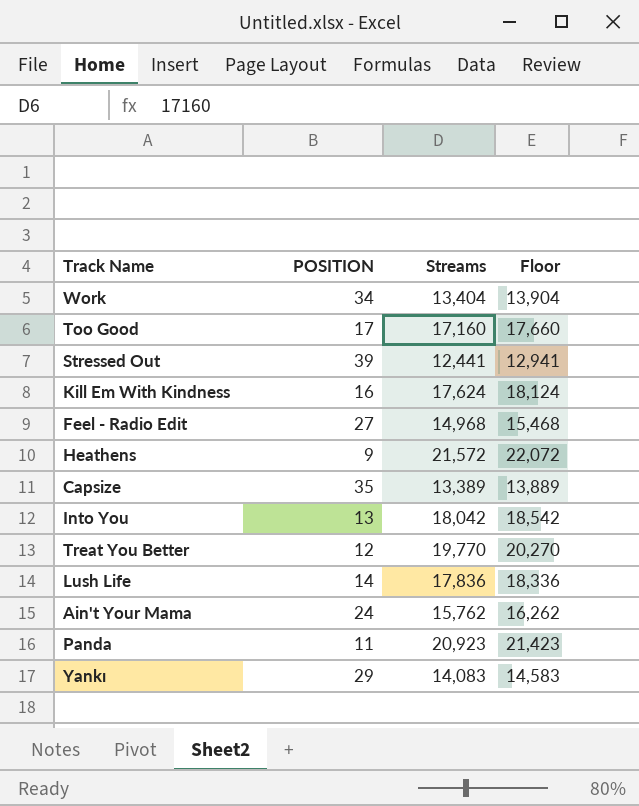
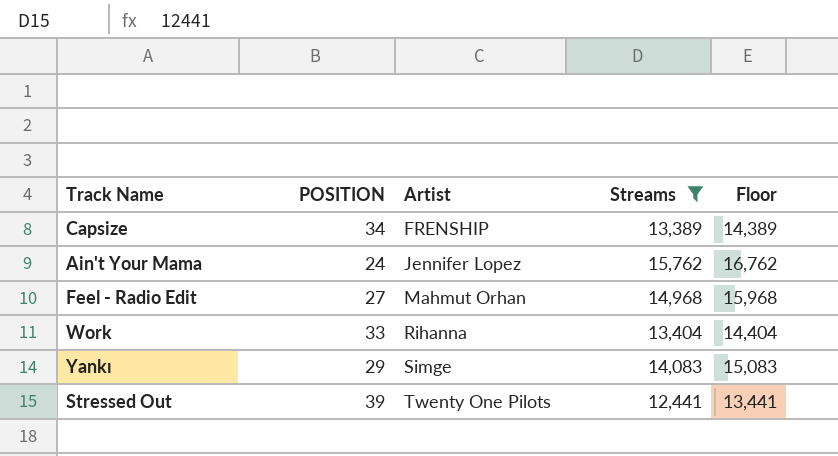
filter: none -> Streams <= 15,762
row order: none -> Artist ascending
column Artist | position: none -> 3
column Floor | formula: [Streams] + 500 -> [Streams] + 1000
Capsize | POSITION: 35 -> 34
Work | POSITION: 34 -> 33

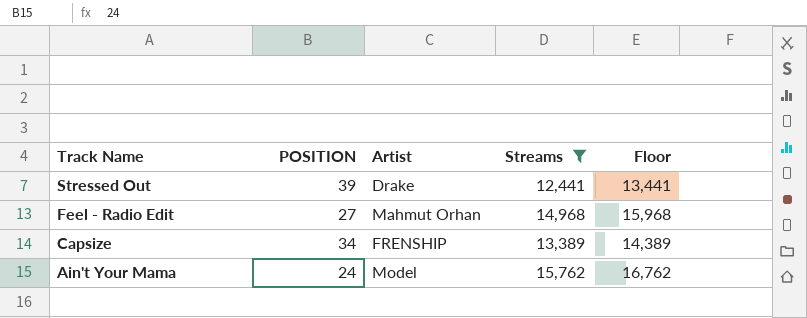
row order: Artist ascending -> Track Name descending
row Work: 33 | Rihanna | 13,404 | 14,404 -> none
row Yankı: 29 | Simge | 14,083 | 15,083 -> none
Stressed Out | Artist: Twenty One Pilots -> Drake
Ain't Your Mama | Artist: Jennifer Lopez -> Model

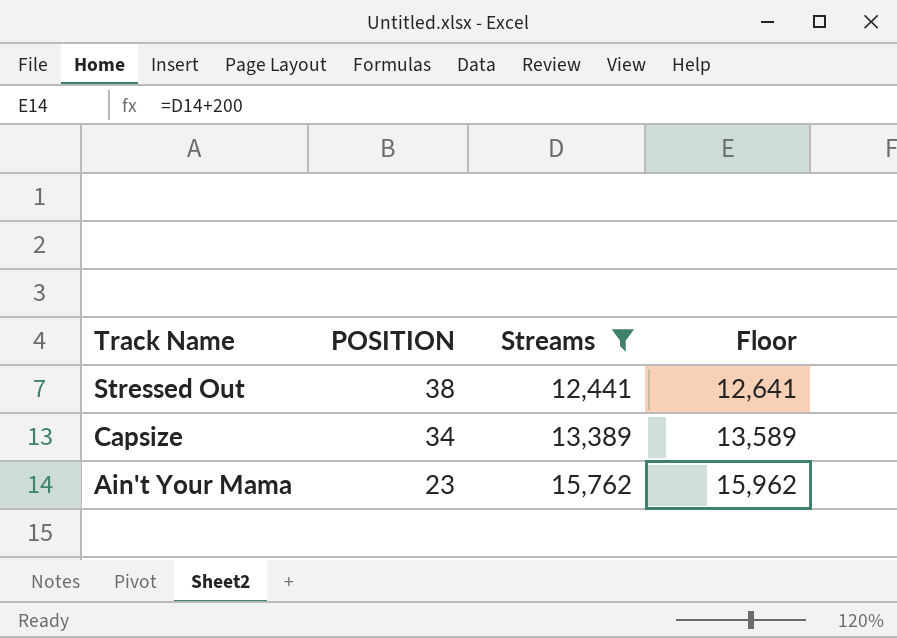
column Artist | position: 3 -> none
column Floor | formula: [Streams] + 1000 -> [Streams] + 200
row Feel - Radio Edit: 27 | Mahmut Orhan | 14,968 | 15,968 -> none
Stressed Out | POSITION: 39 -> 38
Ain't Your Mama | POSITION: 24 -> 23

